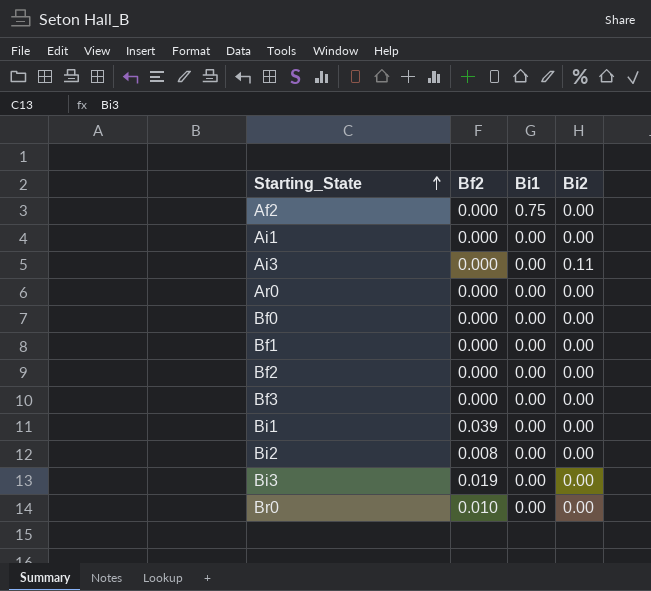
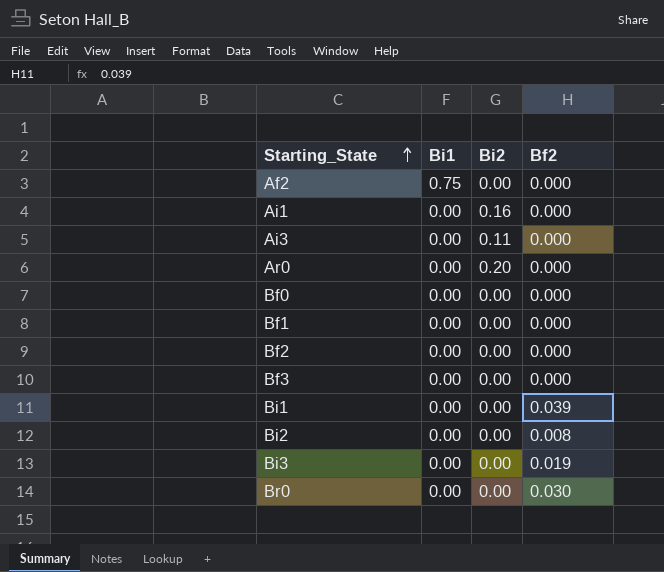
column Bf2 | position: 2 -> 4
Ai1 | Bi2: 0.00 -> 0.16
Ar0 | Bi2: 0.00 -> 0.20
Br0 | Bf2: 0.010 -> 0.030

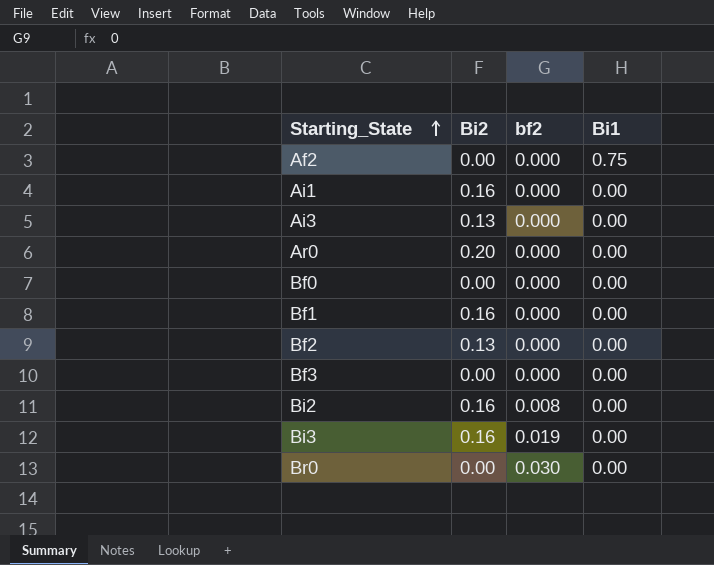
column name: Bf2 -> bf2
column Bi1 | position: 2 -> 4
row Bi1: 0.00 | 0.00 | 0.039 -> none
Ai3 | Bi2: 0.11 -> 0.13
Bf1 | Bi2: 0.00 -> 0.16
Bf2 | Bi2: 0.00 -> 0.13
Bi2 | Bi2: 0.00 -> 0.16
Bi3 | Bi2: 0.00 -> 0.16

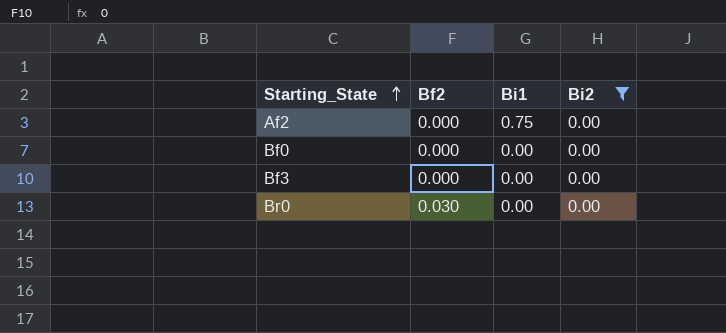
filter: none -> Bi2 = 0.00
column name: bf2 -> Bf2
column Bi2 | position: 2 -> 4

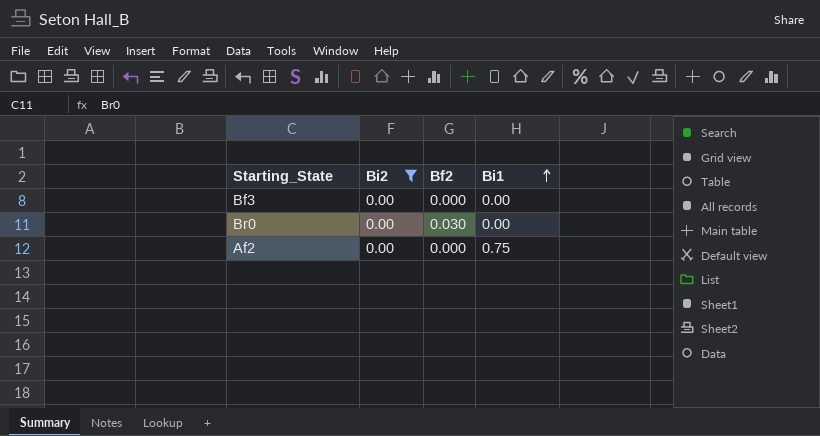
row order: Starting_State ascending -> Bi1 ascending
column Bi2 | position: 4 -> 2
row Bf0: 0.000 | 0.00 | 0.00 -> none

